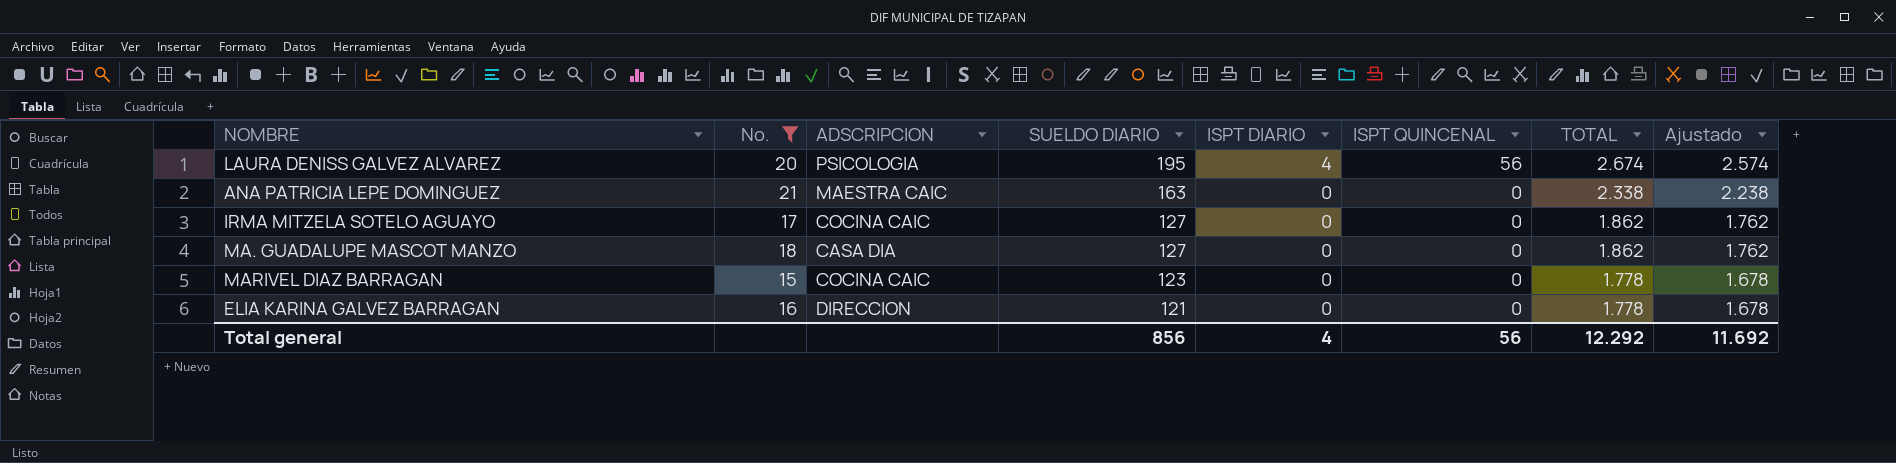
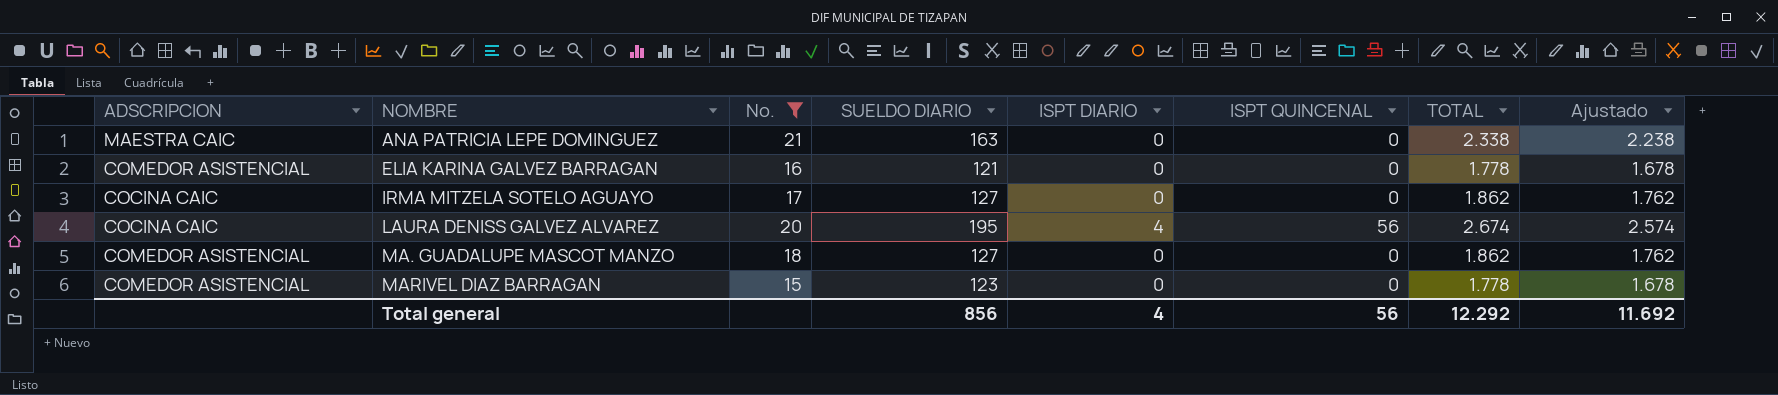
row order: SUELDO DIARIO descending -> NOMBRE ascending
column ADSCRIPCION | position: 3 -> 1
ELIA KARINA GALVEZ BARRAGAN | ADSCRIPCION: DIRECCION -> COMEDOR ASISTENCIAL
LAURA DENISS GALVEZ ALVAREZ | ADSCRIPCION: PSICOLOGIA -> COCINA CAIC
MA. GUADALUPE MASCOT MANZO | ADSCRIPCION: CASA DIA -> COMEDOR ASISTENCIAL
MARIVEL DIAZ BARRAGAN | ADSCRIPCION: COCINA CAIC -> COMEDOR ASISTENCIAL

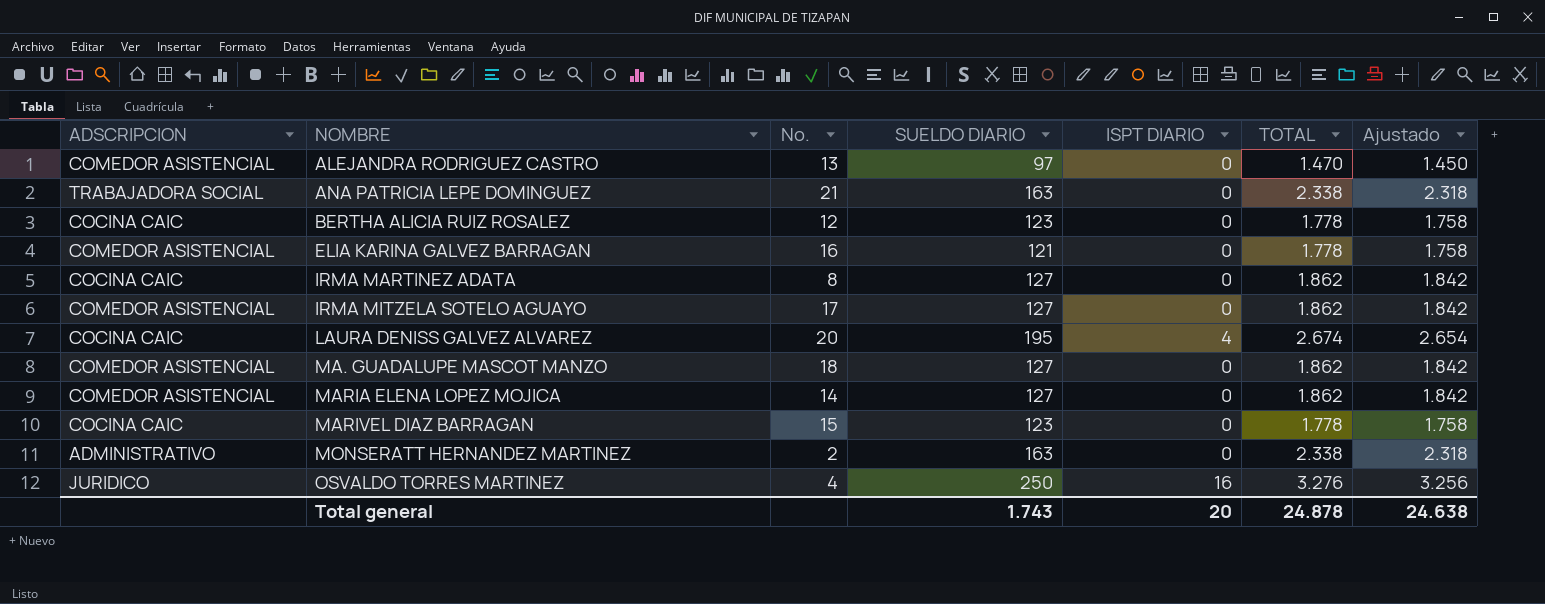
filter: No. >= 15 -> none
column ISPT QUINCENAL | position: 6 -> none
column Ajustado | formula: [TOTAL] - 100 -> [TOTAL] - 20
ANA PATRICIA LEPE DOMINGUEZ | ADSCRIPCION: MAESTRA CAIC -> TRABAJADORA SOCIAL
IRMA MITZELA SOTELO AGUAYO | ADSCRIPCION: COCINA CAIC -> COMEDOR ASISTENCIAL
MARIVEL DIAZ BARRAGAN | ADSCRIPCION: COMEDOR ASISTENCIAL -> COCINA CAIC
Total general | SUELDO DIARIO: 856 -> 1.743
Total general | ISPT DIARIO: 4 -> 20
Total general | TOTAL: 12.292 -> 24.878
Total general | Ajustado: 11.692 -> 24.638

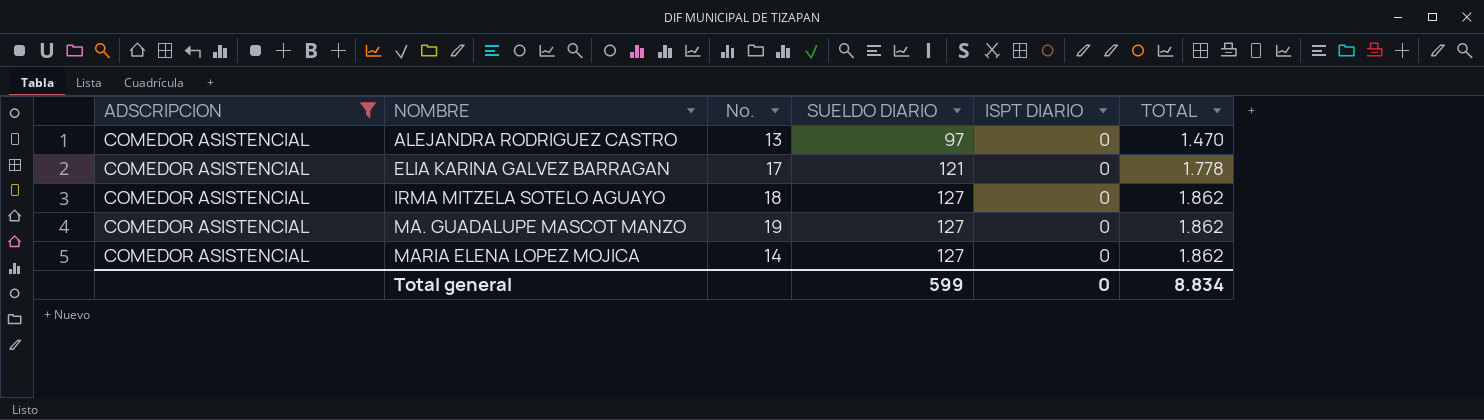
filter: none -> ADSCRIPCION = COMEDOR ASISTENCIAL
column Ajustado | formula: [TOTAL] - 20 -> none
ELIA KARINA GALVEZ BARRAGAN | No.: 16 -> 17
IRMA MITZELA SOTELO AGUAYO | No.: 17 -> 18
MA. GUADALUPE MASCOT MANZO | No.: 18 -> 19
Total general | SUELDO DIARIO: 1.743 -> 599
Total general | ISPT DIARIO: 20 -> 0
Total general | TOTAL: 24.878 -> 8.834

